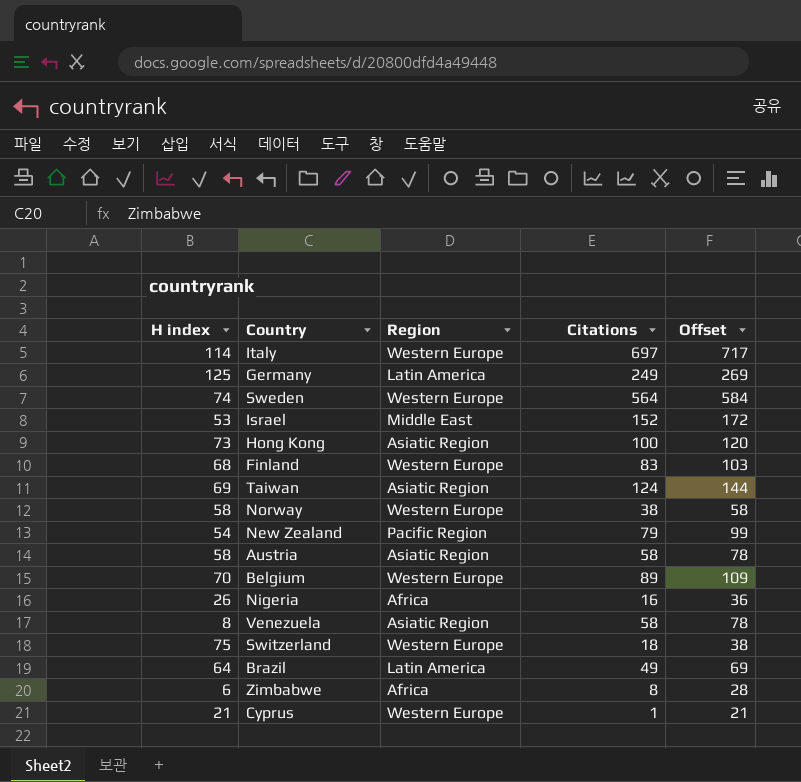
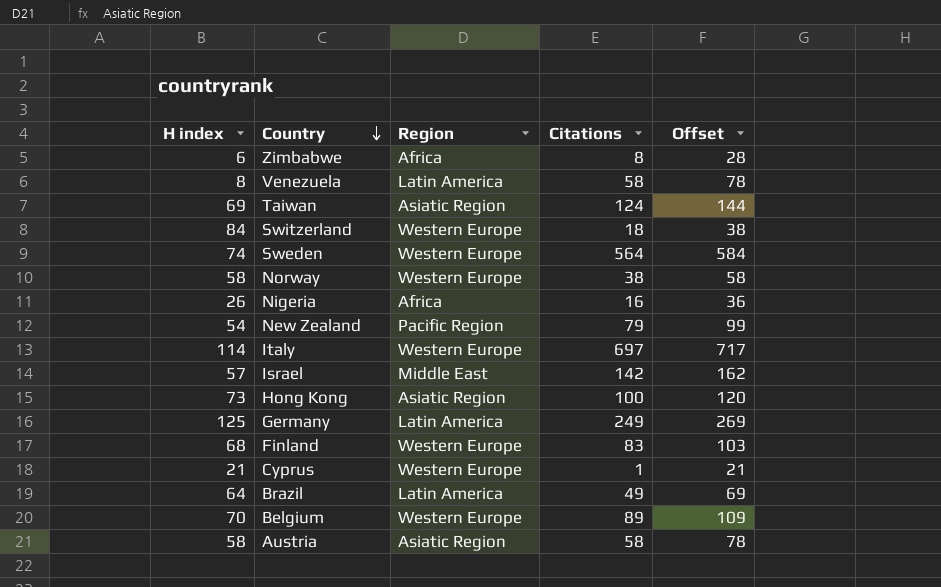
row order: none -> Country descending
Venezuela | Region: Asiatic Region -> Latin America
Switzerland | H index: 75 -> 84
Israel | H index: 53 -> 57
Israel | Citations: 152 -> 142
Israel | Offset: 172 -> 162

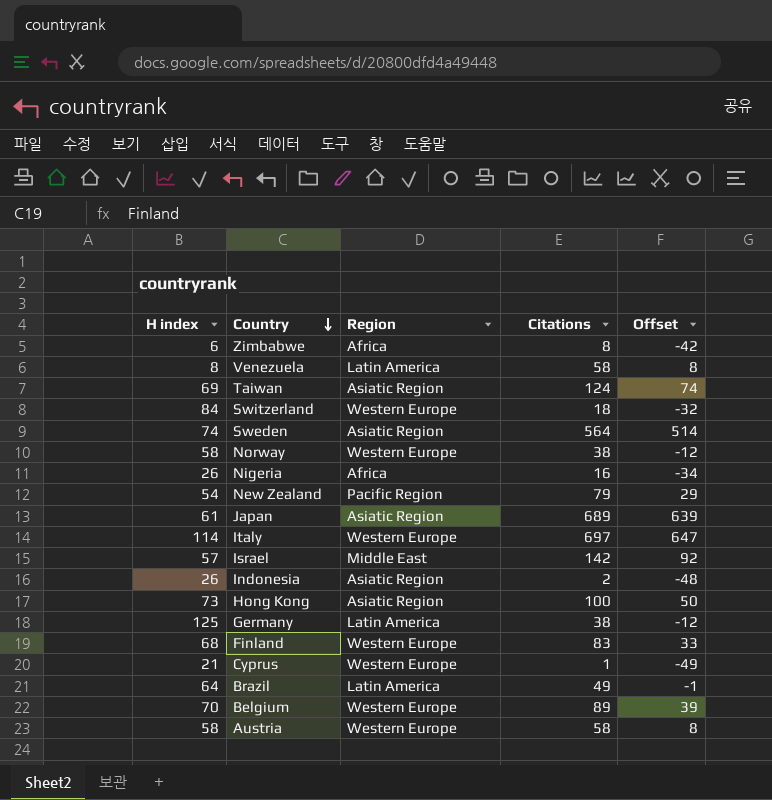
column Offset | formula: [Citations] + 20 -> [Citations] - 50
Sweden | Region: Western Europe -> Asiatic Region
row Japan: none -> 61 | Asiatic Region | 689 | 639
row Indonesia: none -> 26 | Asiatic Region | 2 | -48
Germany | Citations: 249 -> 38
Austria | Region: Asiatic Region -> Western Europe

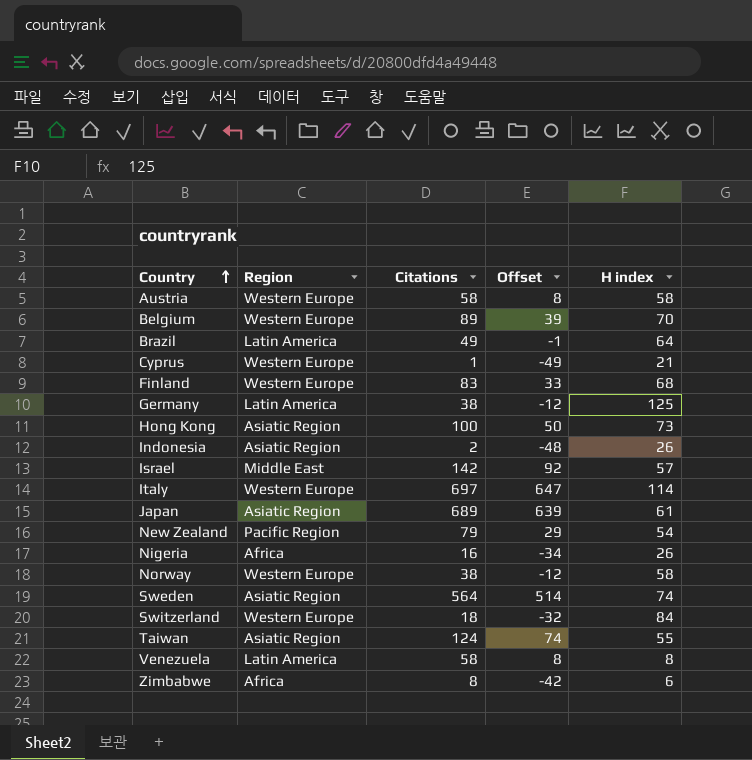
row order: Country descending -> Country ascending
column H index | position: 1 -> 5
Taiwan | H index: 69 -> 55

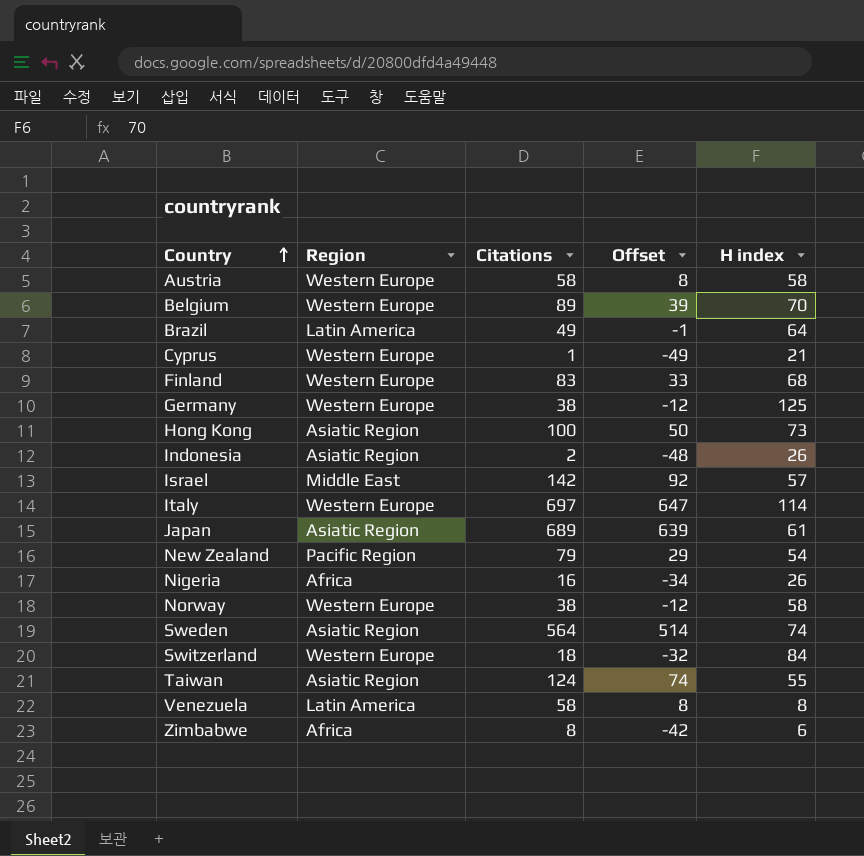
Germany | Region: Latin America -> Western Europe

